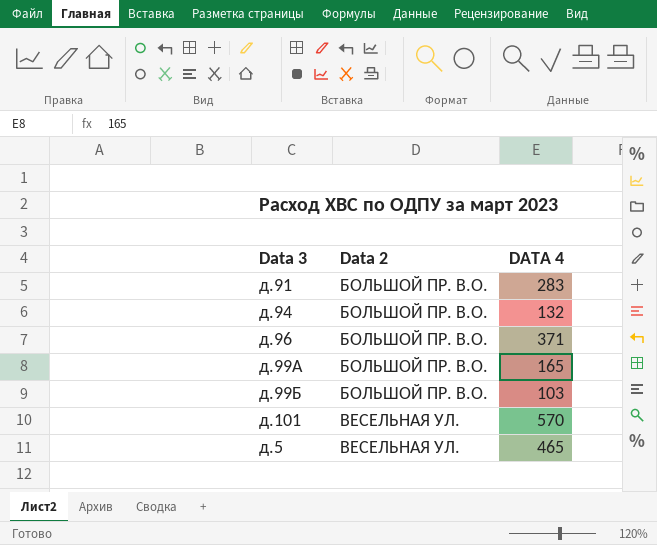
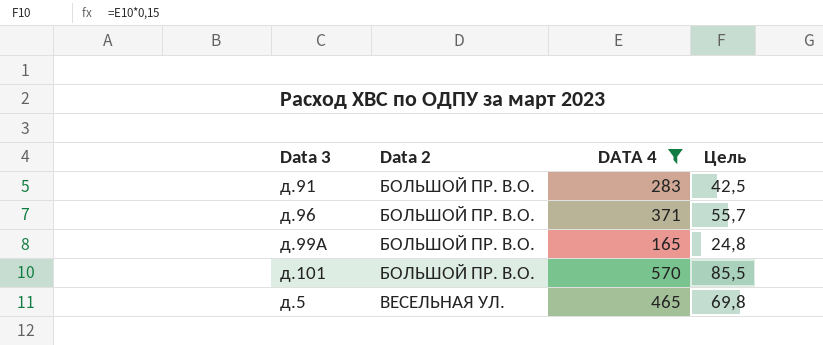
filter: none -> DATA 4 >= 165
column Цель | formula: none -> [DATA 4] * 0,15
д.101 | Data 2: ВЕСЕЛЬНАЯ УЛ. -> БОЛЬШОЙ ПР. В.О.

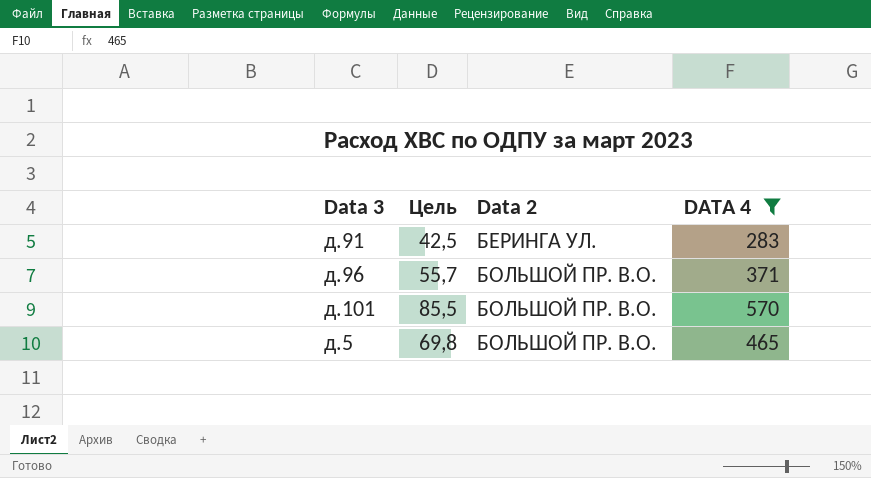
column Цель | position: 4 -> 2
row д.99А: БОЛЬШОЙ ПР. В.О. | 165 | 24,8 -> none
д.91 | Data 2: БОЛЬШОЙ ПР. В.О. -> БЕРИНГА УЛ.
д.5 | Data 2: ВЕСЕЛЬНАЯ УЛ. -> БОЛЬШОЙ ПР. В.О.

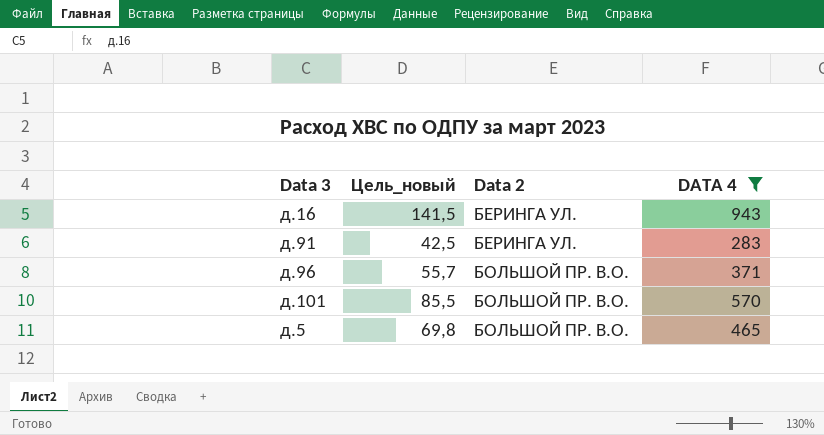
column name: Цель -> Цель_новый
row д.16: none -> 141,5 | БЕРИНГА УЛ. | 943

